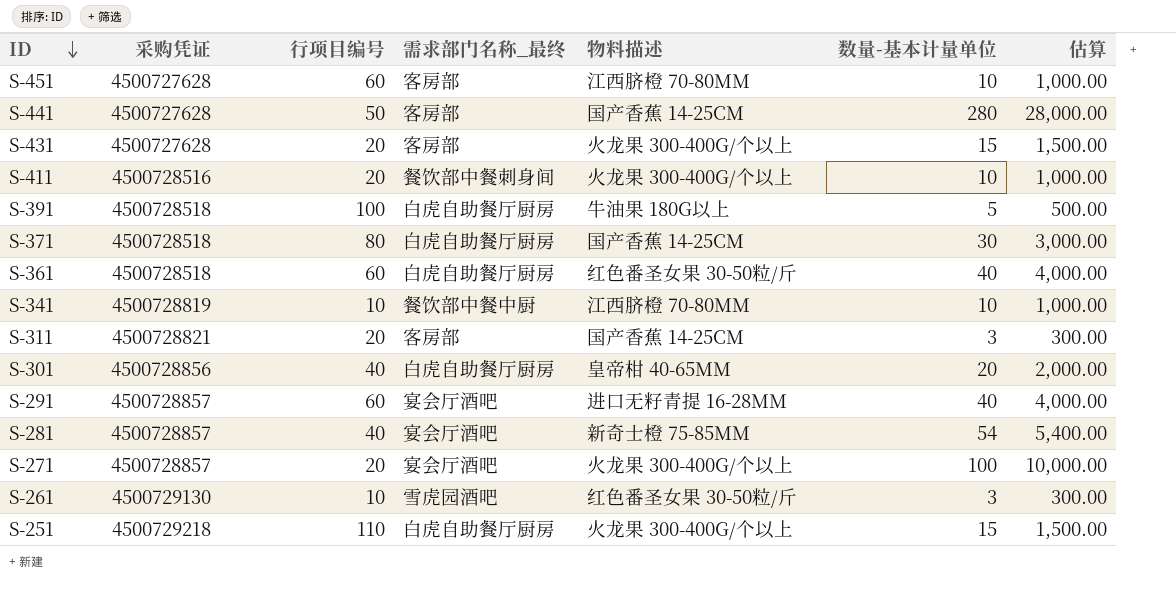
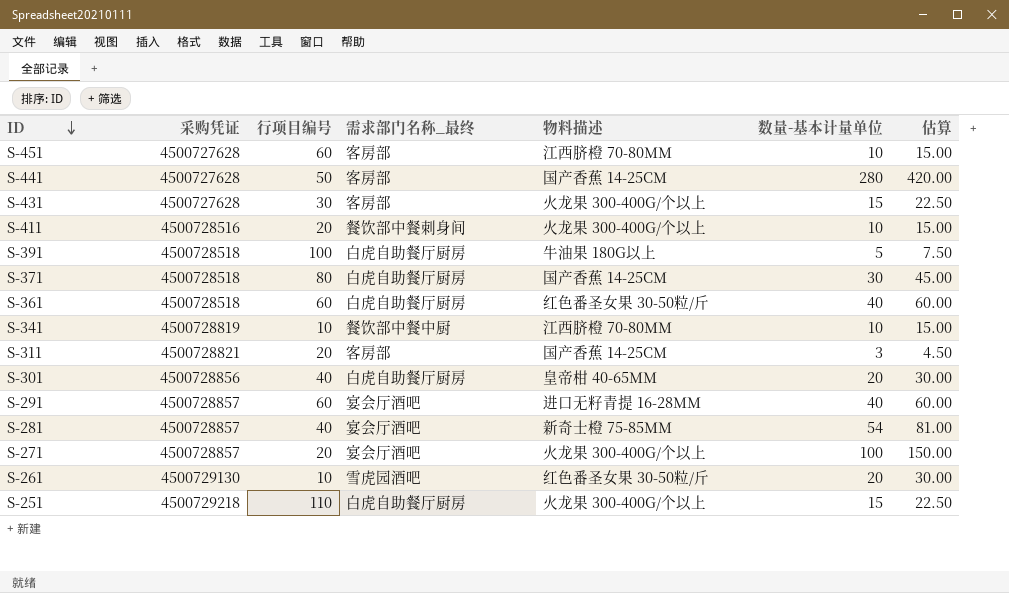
column 估算 | formula: [数量-基本计量单位] * 100 -> [数量-基本计量单位] * 1.5
S-431 | 行项目编号: 20 -> 30
S-261 | 数量-基本计量单位: 3 -> 20

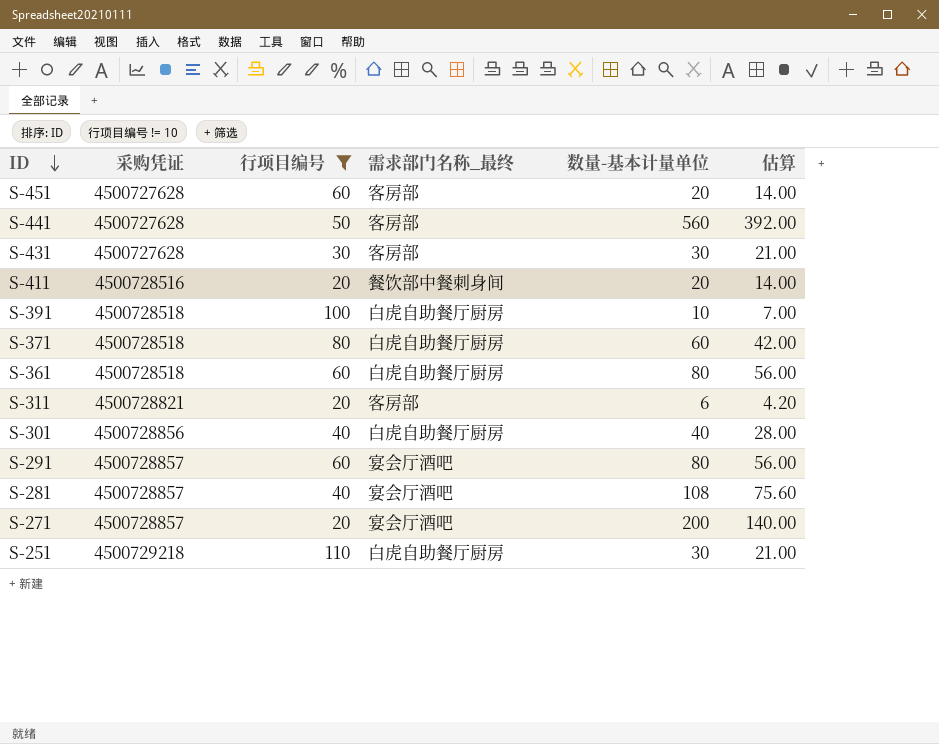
filter: none -> 行项目编号 != 10
column 物料描述 | position: 5 -> none
column 估算 | formula: [数量-基本计量单位] * 1.5 -> [数量-基本计量单位] * 0.7
S-451 | 数量-基本计量单位: 10 -> 20
S-441 | 数量-基本计量单位: 280 -> 560
S-431 | 数量-基本计量单位: 15 -> 30
S-411 | 数量-基本计量单位: 10 -> 20
S-391 | 数量-基本计量单位: 5 -> 10
S-371 | 数量-基本计量单位: 30 -> 60
S-361 | 数量-基本计量单位: 40 -> 80
S-311 | 数量-基本计量单位: 3 -> 6
S-301 | 数量-基本计量单位: 20 -> 40
S-291 | 数量-基本计量单位: 40 -> 80
S-281 | 数量-基本计量单位: 54 -> 108
S-271 | 数量-基本计量单位: 100 -> 200
S-251 | 数量-基本计量单位: 15 -> 30

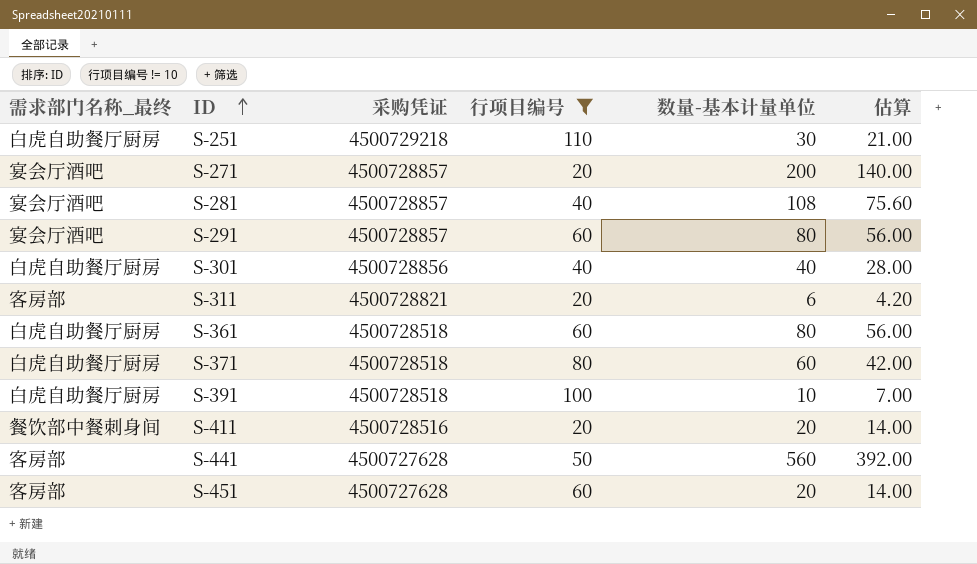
row order: ID descending -> ID ascending
column 需求部门名称_最终 | position: 4 -> 1
row S-431: 4500727628 | 30 | 客房部 | 30 | 21.00 -> none

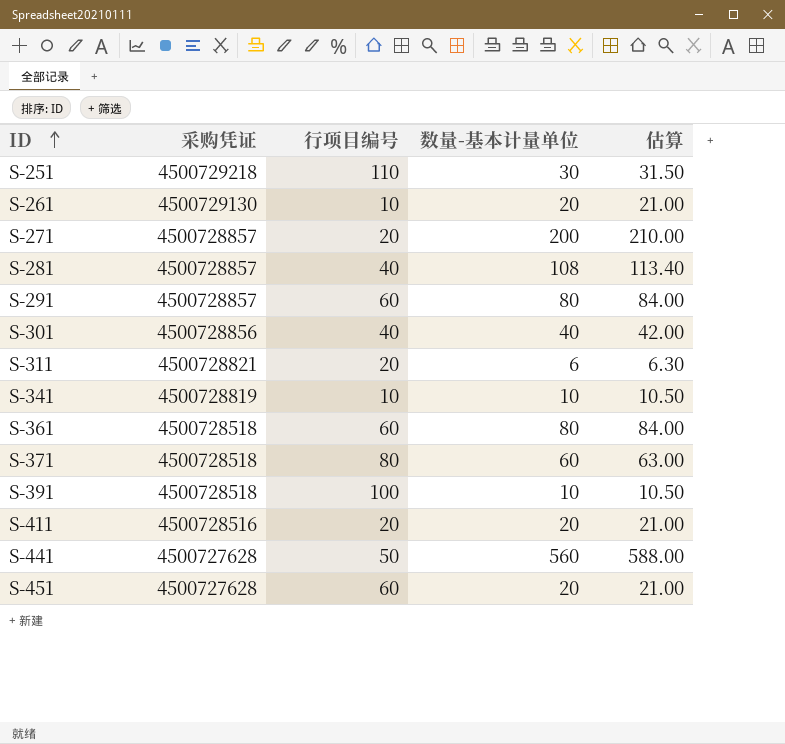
filter: 行项目编号 != 10 -> none
column 需求部门名称_最终 | position: 1 -> none
column 估算 | formula: [数量-基本计量单位] * 0.7 -> [数量-基本计量单位] * 1.05

